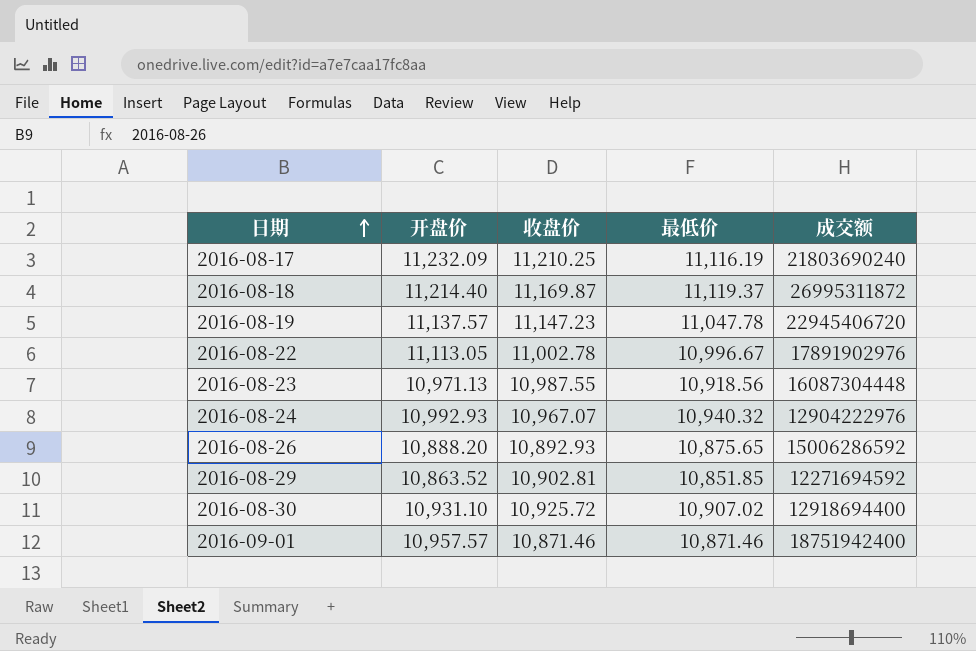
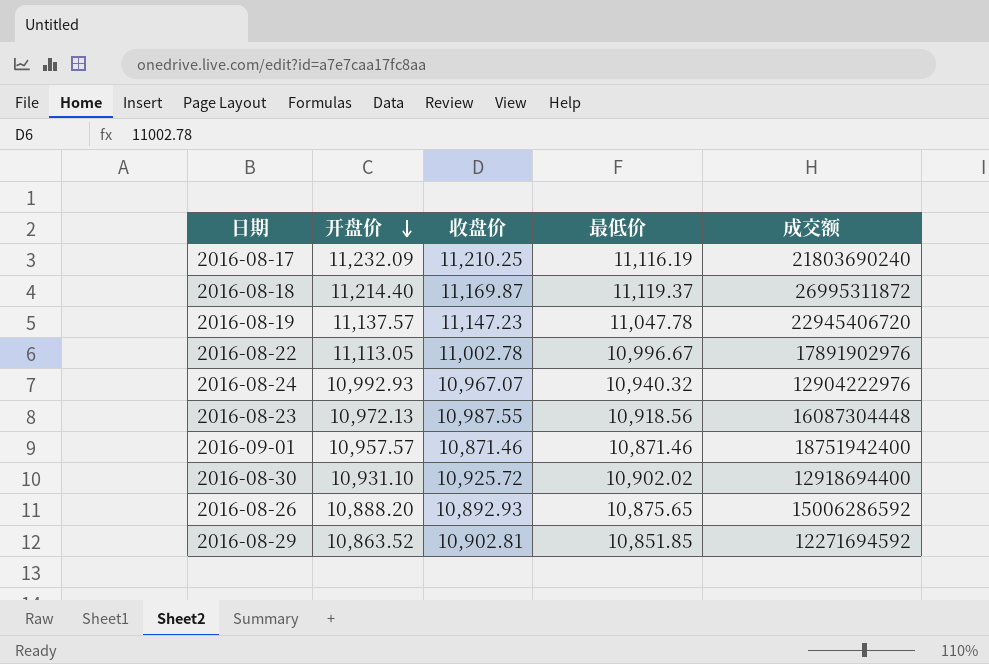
row order: 日期 ascending -> 开盘价 descending
2016-08-23 | 开盘价: 10,971.13 -> 10,972.13
2016-08-30 | 最低价: 10,907.02 -> 10,902.02

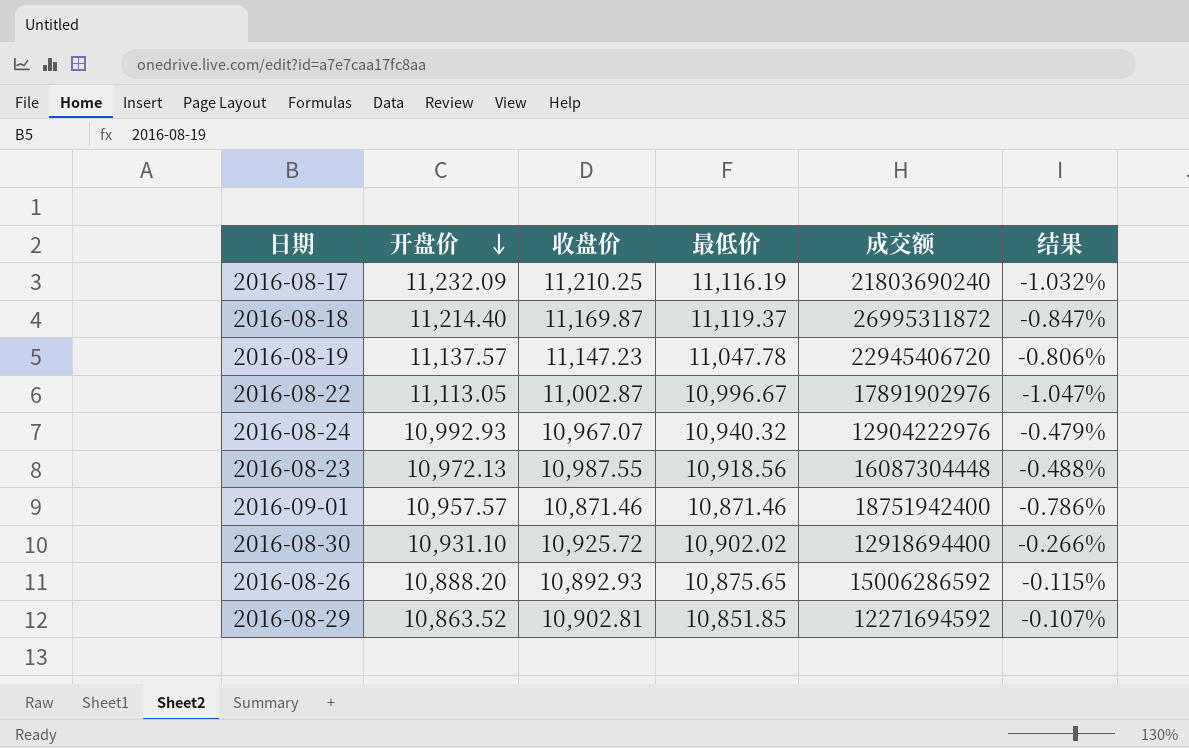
column 结果 | formula: none -> ([最低价] - [开盘价]) / [开盘价]
2016-08-22 | 收盘价: 11,002.78 -> 11,002.87

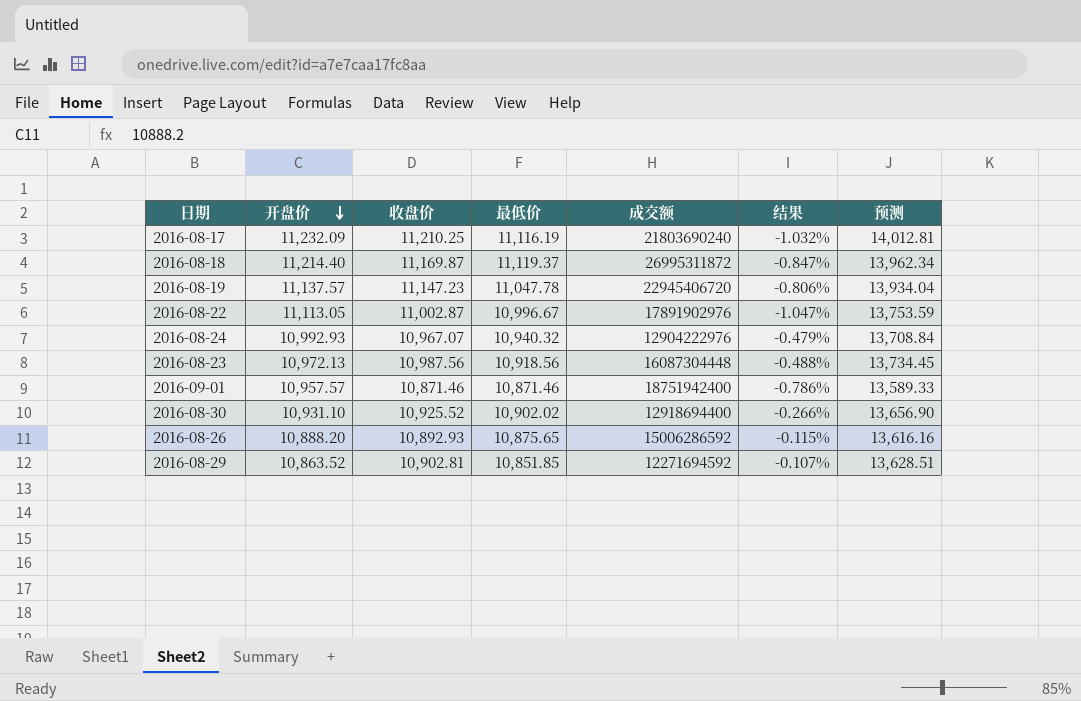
column 预测 | formula: none -> [收盘价] * 1.25
2016-08-23 | 收盘价: 10,987.55 -> 10,987.56
2016-08-30 | 收盘价: 10,925.72 -> 10,925.52

